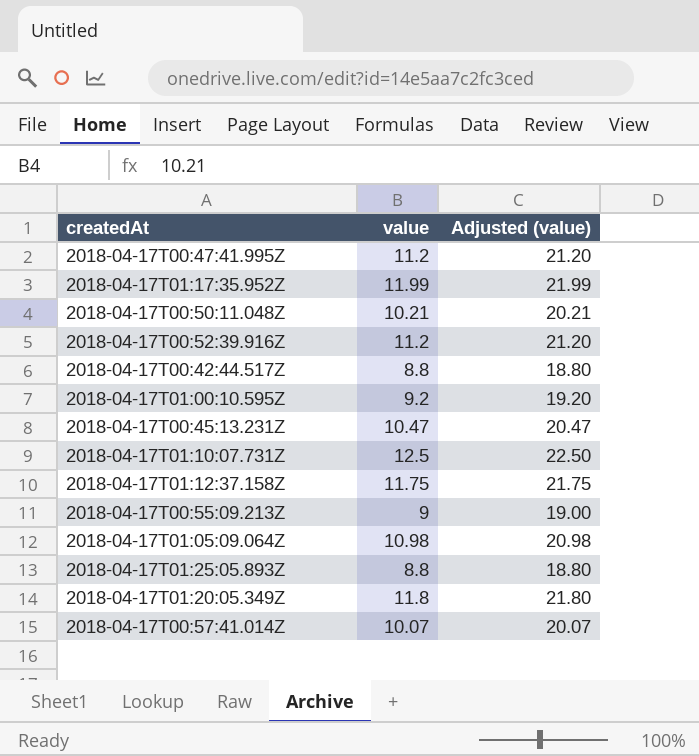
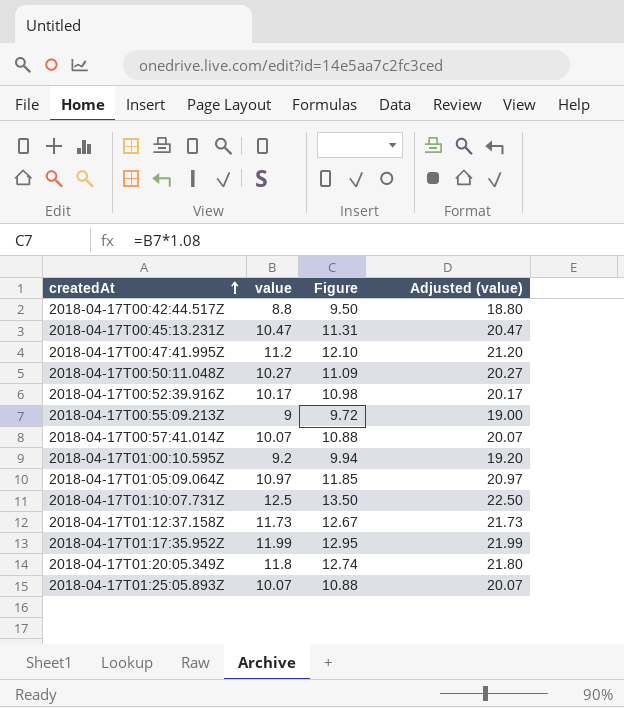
row order: none -> createdAt ascending
column Figure | formula: none -> [value] * 1.08
2018-04-17T00:50:11.048Z | value: 10.21 -> 10.27
2018-04-17T00:50:11.048Z | Adjusted (value): 20.21 -> 20.27
2018-04-17T00:52:39.916Z | value: 11.2 -> 10.17
2018-04-17T00:52:39.916Z | Adjusted (value): 21.20 -> 20.17
2018-04-17T01:05:09.064Z | value: 10.98 -> 10.97
2018-04-17T01:05:09.064Z | Adjusted (value): 20.98 -> 20.97
2018-04-17T01:12:37.158Z | value: 11.75 -> 11.73
2018-04-17T01:12:37.158Z | Adjusted (value): 21.75 -> 21.73
2018-04-17T01:25:05.893Z | value: 8.8 -> 10.07
2018-04-17T01:25:05.893Z | Adjusted (value): 18.80 -> 20.07

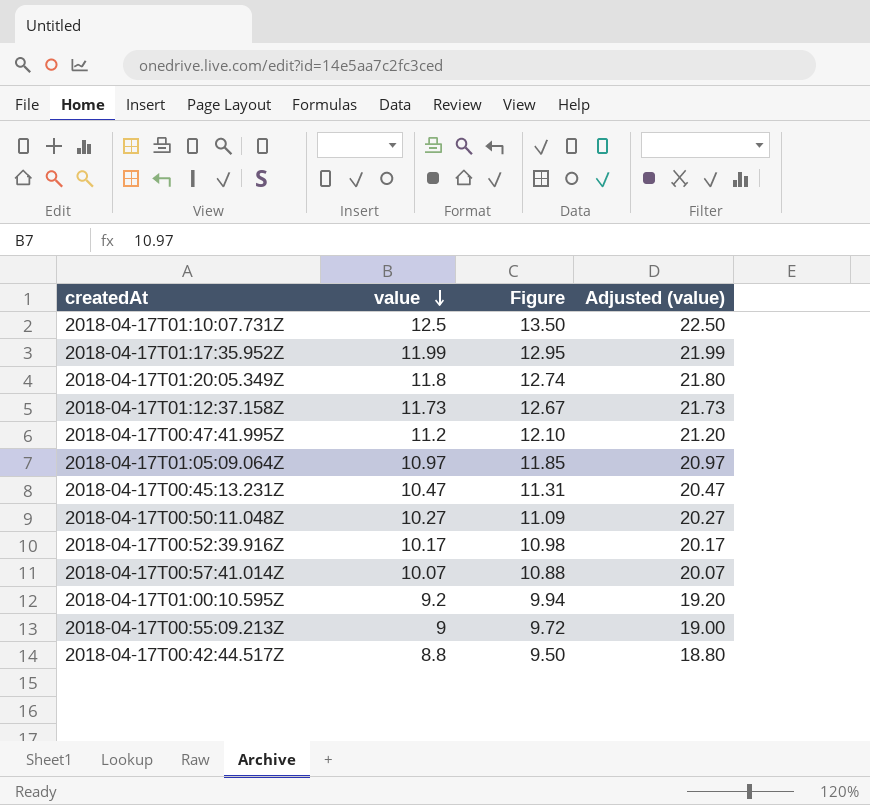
row order: createdAt ascending -> value descending
row 2018-04-17T01:25:05.893Z: 10.07 | 10.88 | 20.07 -> none

